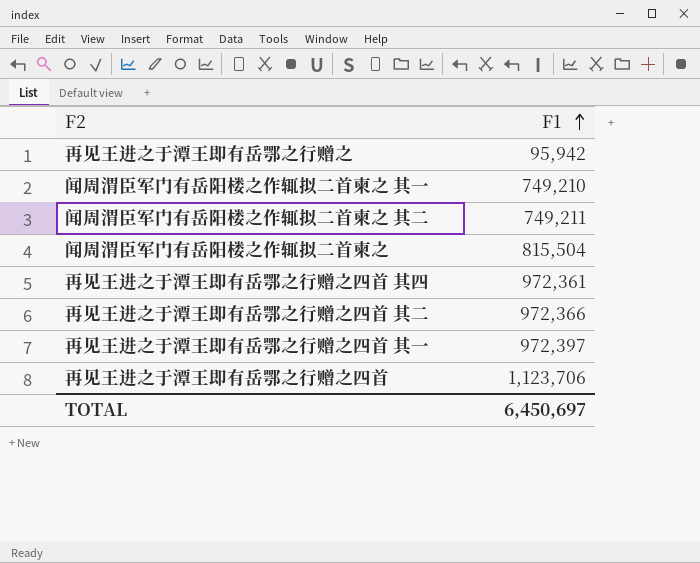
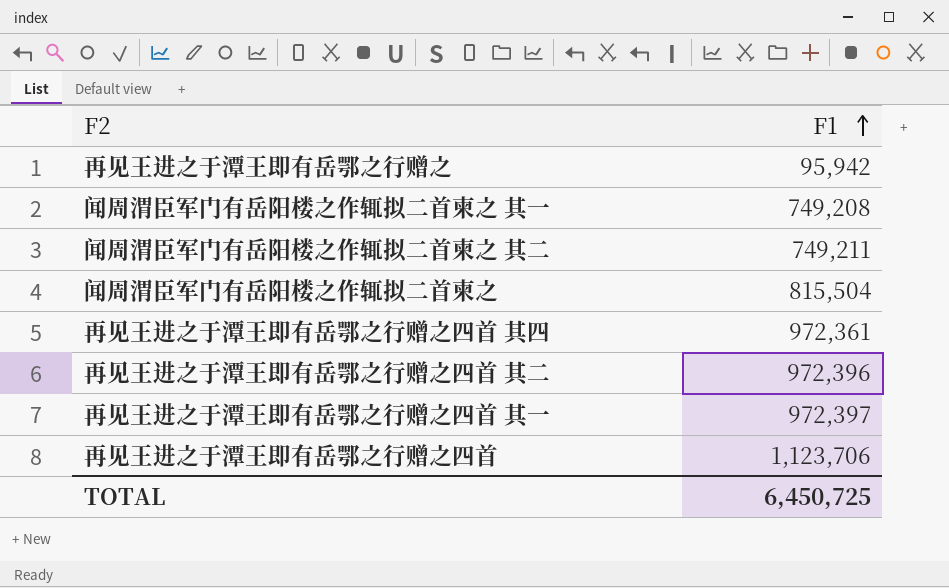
闻周渭臣军门有岳阳楼之作辄拟二首柬之 其一 | F1: 749,210 -> 749,208
再见王进之于潭王即有岳鄂之行赠之四首 其二 | F1: 972,366 -> 972,396
TOTAL | F1: 6,450,697 -> 6,450,725

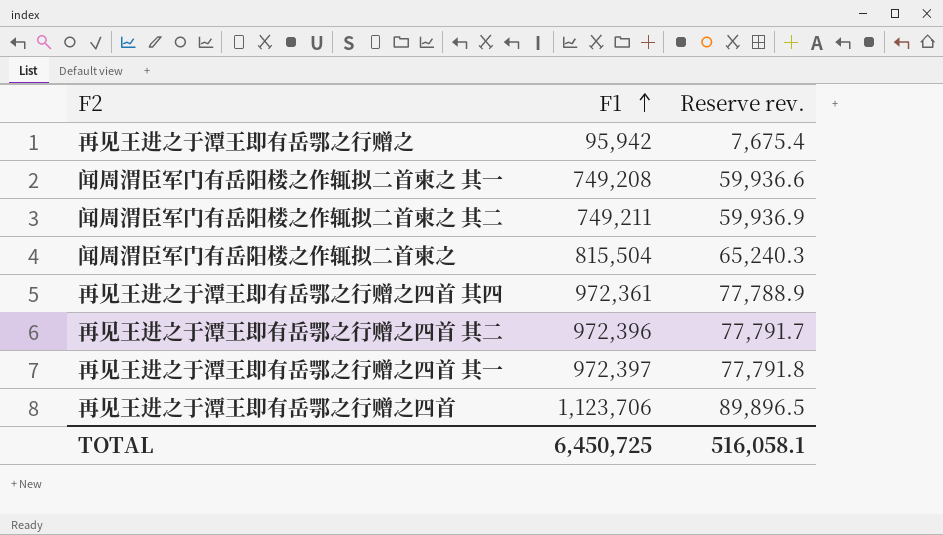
column Reserve rev. | formula: none -> [F1] * 0.08

